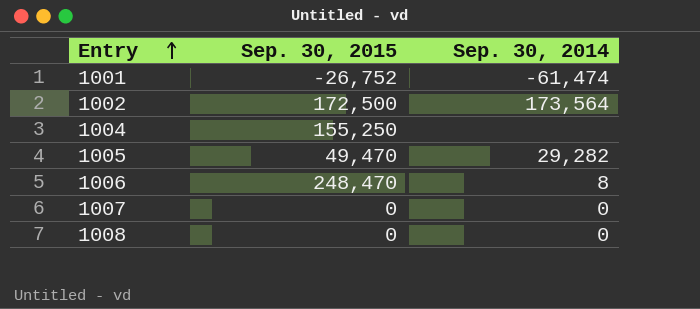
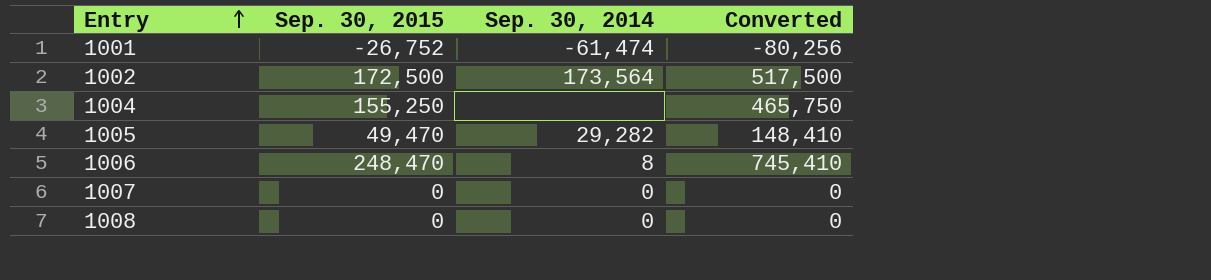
column Converted | formula: none -> [Sep. 30, 2015] * 3

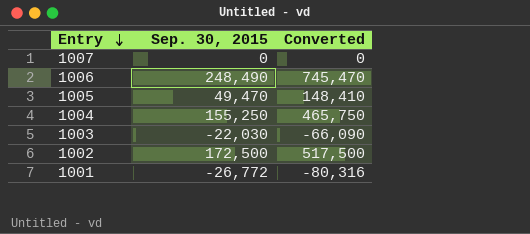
row order: Entry ascending -> Entry descending
column Sep. 30, 2014 | position: 3 -> none
row 1008: 0 | 0 | 0 -> none
1006 | Sep. 30, 2015: 248,470 -> 248,490
1006 | Converted: 745,410 -> 745,470
row 1003: none -> -22,030 | -66,090
1001 | Sep. 30, 2015: -26,752 -> -26,772
1001 | Converted: -80,256 -> -80,316

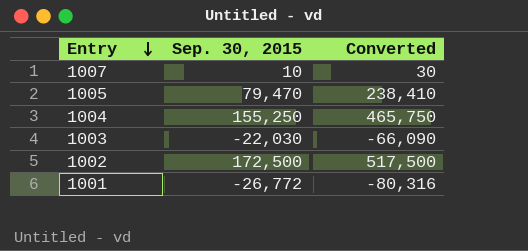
row 1006: 248,490 | 745,470 -> none
1007 | Sep. 30, 2015: 0 -> 10
1007 | Converted: 0 -> 30
1005 | Sep. 30, 2015: 49,470 -> 79,470
1005 | Converted: 148,410 -> 238,410

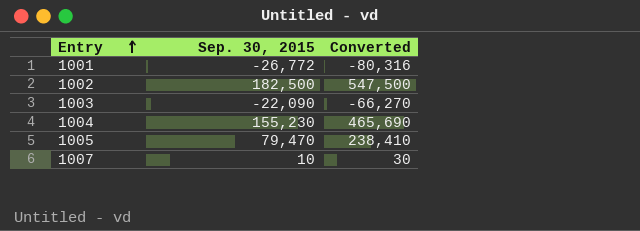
row order: Entry descending -> Entry ascending
1002 | Sep. 30, 2015: 172,500 -> 182,500
1002 | Converted: 517,500 -> 547,500
1003 | Sep. 30, 2015: -22,030 -> -22,090
1003 | Converted: -66,090 -> -66,270
1004 | Sep. 30, 2015: 155,250 -> 155,230
1004 | Converted: 465,750 -> 465,690

